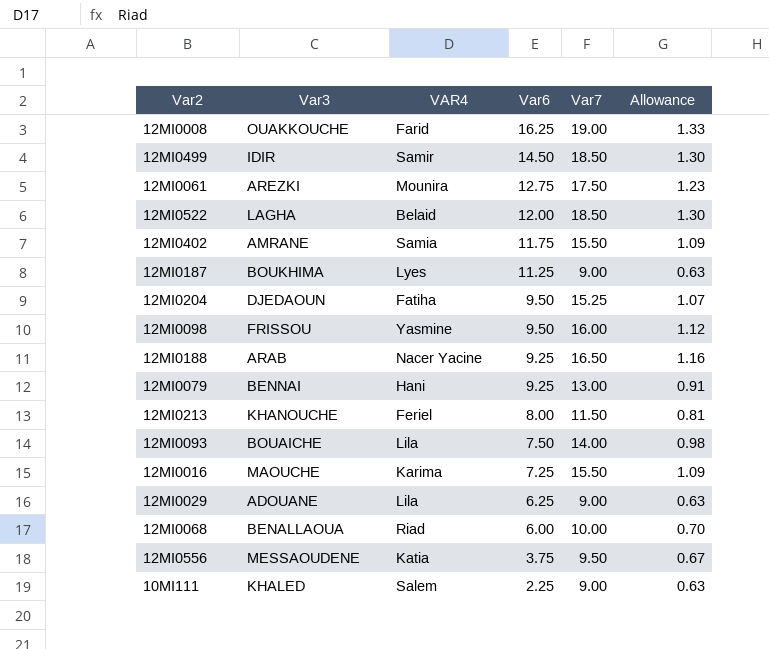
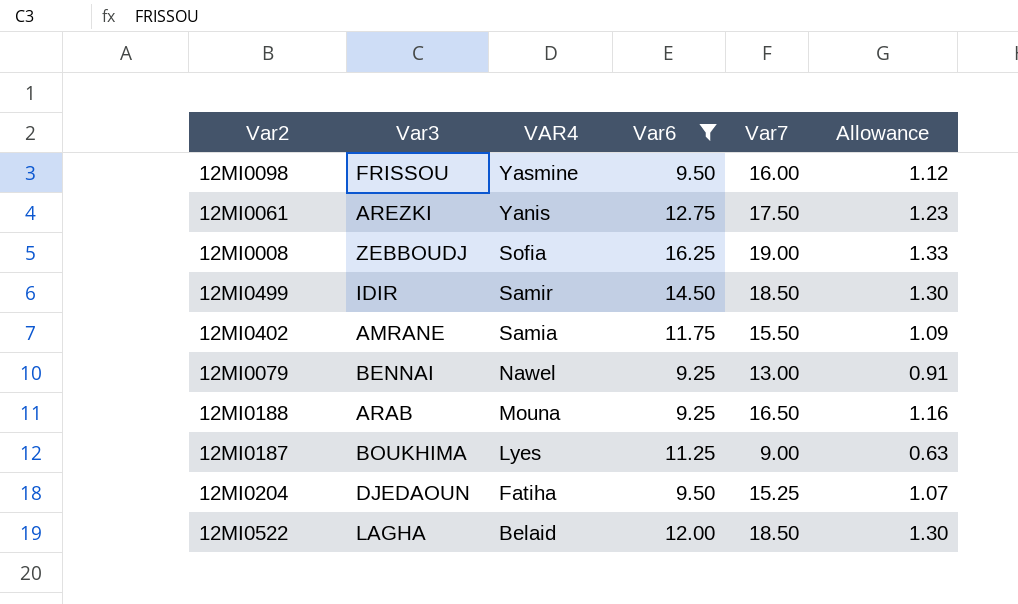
filter: none -> Var6 >= 9.25
row order: Var6 descending -> VAR4 descending
12MI0061 | VAR4: Mounira -> Yanis
12MI0008 | Var3: OUAKKOUCHE -> ZEBBOUDJ
12MI0008 | VAR4: Farid -> Sofia
12MI0079 | VAR4: Hani -> Nawel
12MI0188 | VAR4: Nacer Yacine -> Mouna

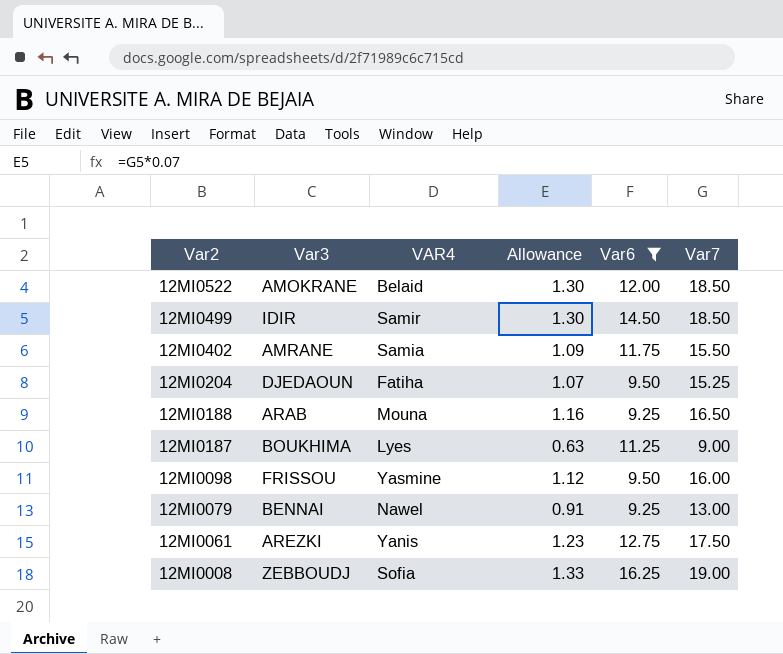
row order: VAR4 descending -> Var2 descending
column Allowance | position: 6 -> 4
12MI0522 | Var3: LAGHA -> AMOKRANE

